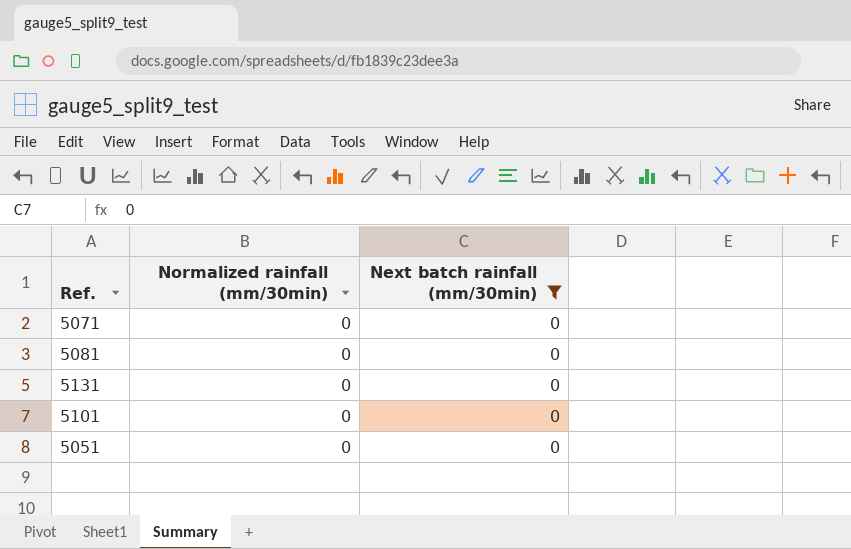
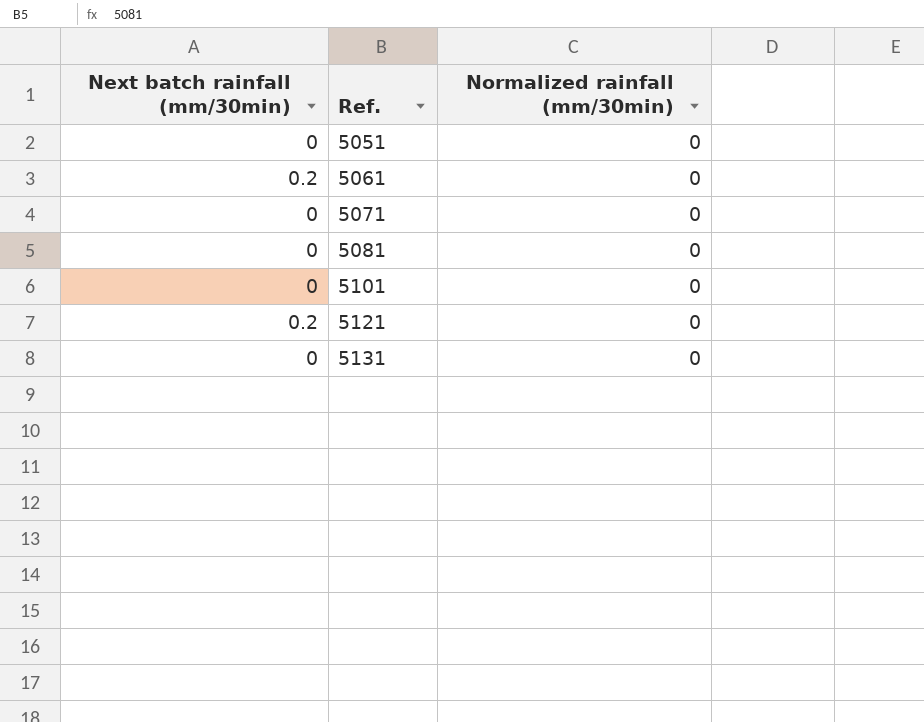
filter: Next batch rainfall (mm/30min) = 0 -> none
row order: none -> Ref. ascending
column Next batch rainfall (mm/30min) | position: 3 -> 1

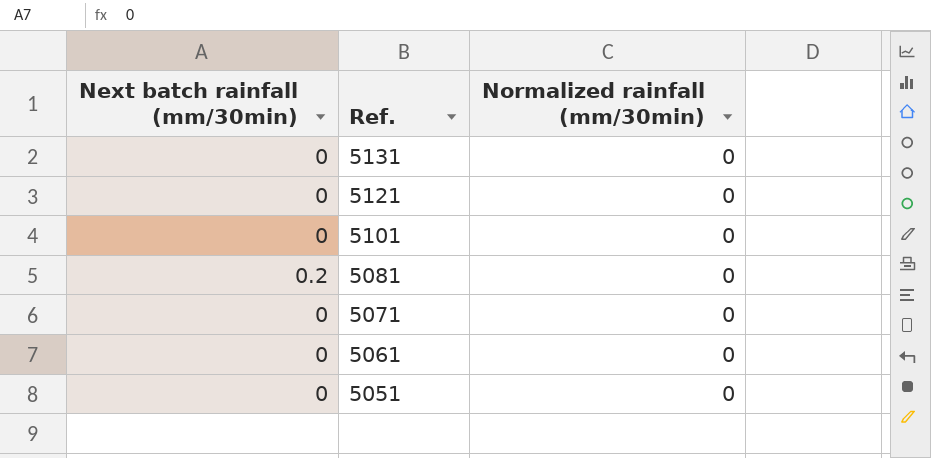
row order: Ref. ascending -> Ref. descending
5121 | Next batch rainfall (mm/30min): 0.2 -> 0
5081 | Next batch rainfall (mm/30min): 0 -> 0.2
5061 | Next batch rainfall (mm/30min): 0.2 -> 0

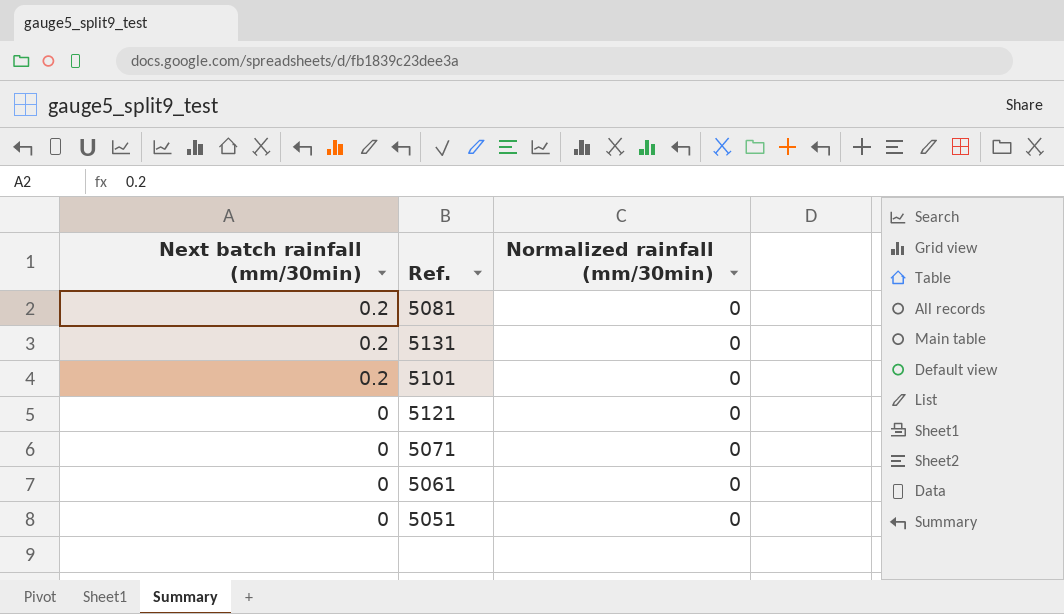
row order: Ref. descending -> Next batch rainfall (mm/30min) descending
5131 | Next batch rainfall (mm/30min): 0 -> 0.2
5101 | Next batch rainfall (mm/30min): 0 -> 0.2

